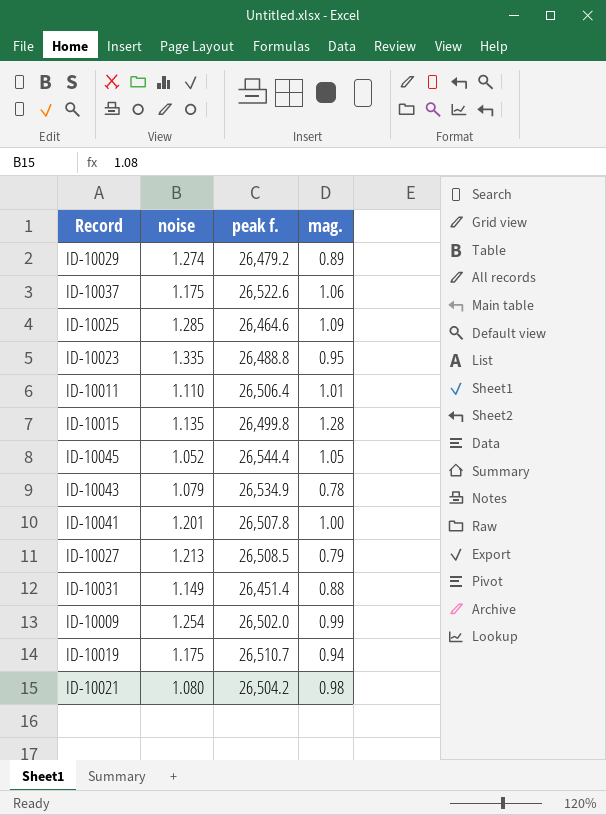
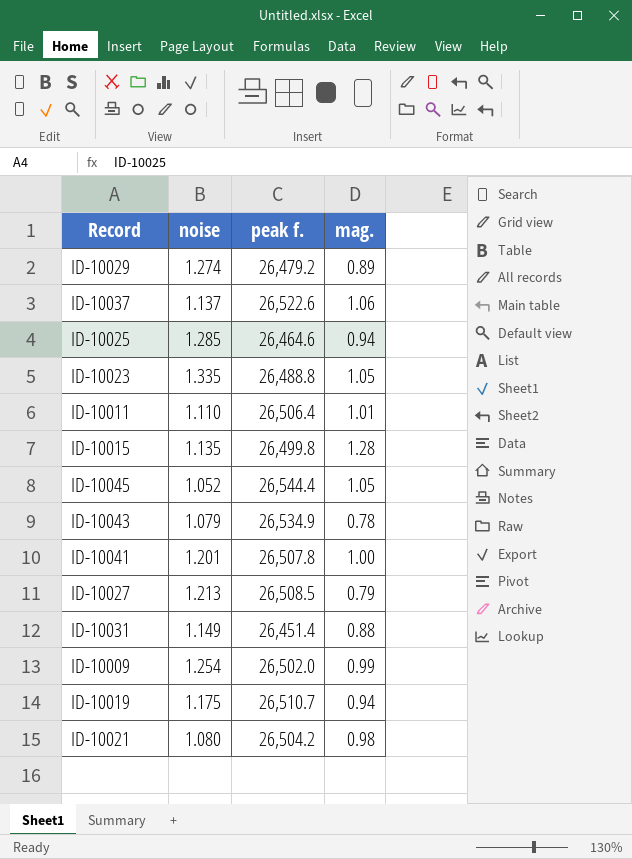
ID-10037 | noise: 1.175 -> 1.137
ID-10025 | mag.: 1.09 -> 0.94
ID-10023 | mag.: 0.95 -> 1.05

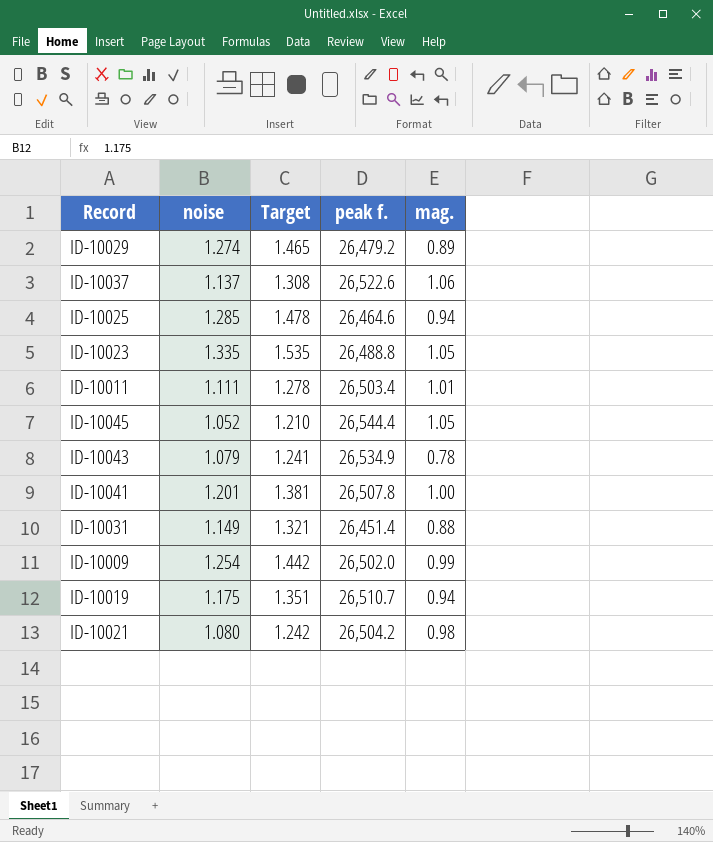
column Target | formula: none -> [noise] * 1.15
row ID-10015: 1.135 | 26,499.8 | 1.28 -> none
row ID-10027: 1.213 | 26,508.5 | 0.79 -> none
ID-10011 | noise: 1.110 -> 1.111
ID-10011 | peak f.: 26,506.4 -> 26,503.4

